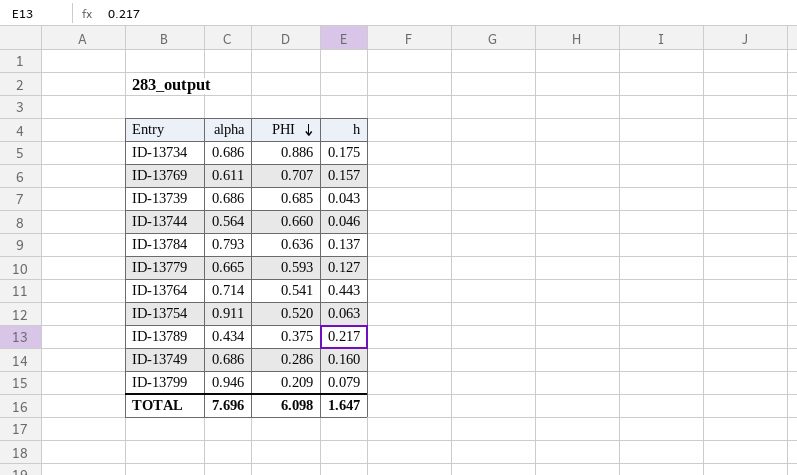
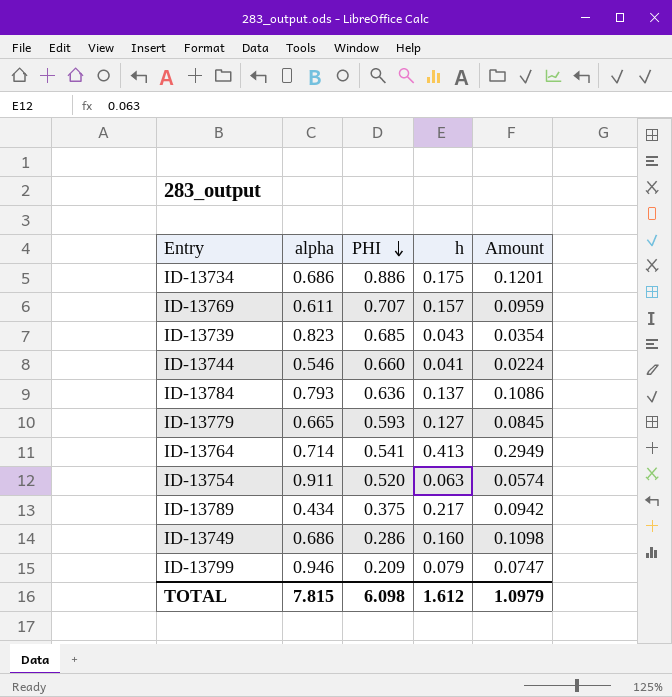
column Amount | formula: none -> [alpha] * [h]
ID-13739 | alpha: 0.686 -> 0.823
ID-13744 | alpha: 0.564 -> 0.546
ID-13744 | h: 0.046 -> 0.041
ID-13764 | h: 0.443 -> 0.413
TOTAL | alpha: 7.696 -> 7.815
TOTAL | h: 1.647 -> 1.612

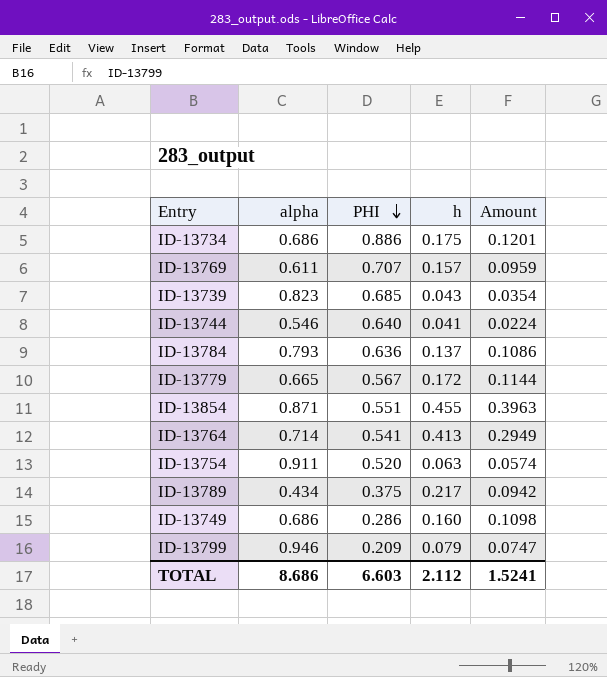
ID-13744 | PHI: 0.660 -> 0.640
ID-13779 | PHI: 0.593 -> 0.567
ID-13779 | h: 0.127 -> 0.172
ID-13779 | Amount: 0.0845 -> 0.1144
row ID-13854: none -> 0.871 | 0.551 | 0.455 | 0.3963
TOTAL | alpha: 7.815 -> 8.686
TOTAL | PHI: 6.098 -> 6.603
TOTAL | h: 1.612 -> 2.112
TOTAL | Amount: 1.0979 -> 1.5241

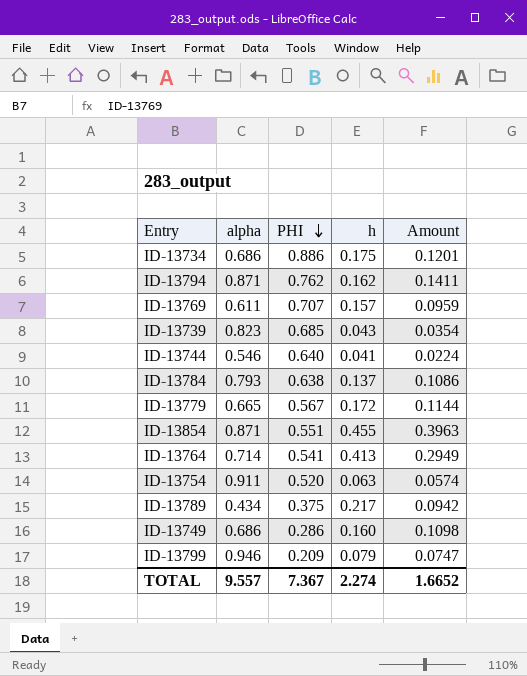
row ID-13794: none -> 0.871 | 0.762 | 0.162 | 0.1411
ID-13784 | PHI: 0.636 -> 0.638
TOTAL | alpha: 8.686 -> 9.557
TOTAL | PHI: 6.603 -> 7.367
TOTAL | h: 2.112 -> 2.274
TOTAL | Amount: 1.5241 -> 1.6652

